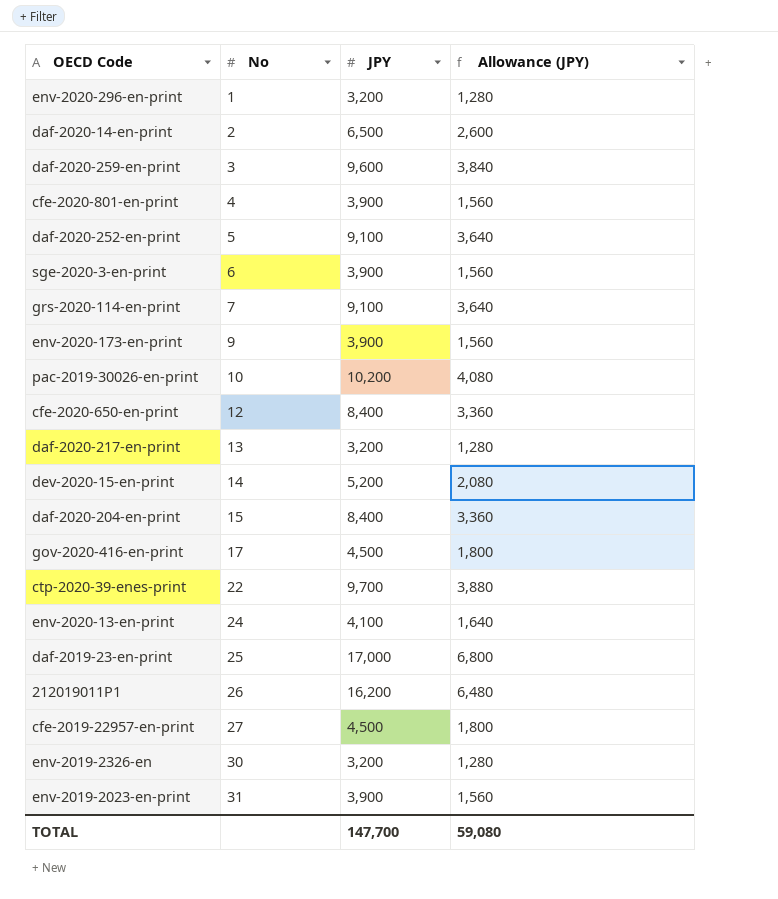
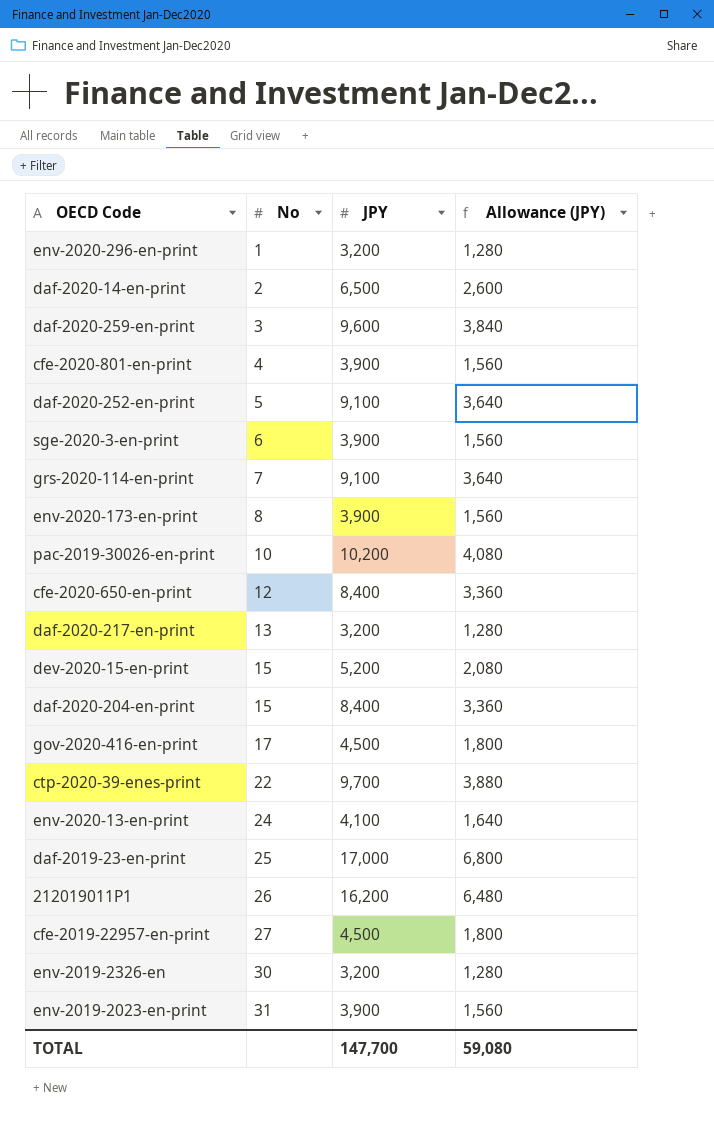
env-2020-173-en-print | No: 9 -> 8
dev-2020-15-en-print | No: 14 -> 15

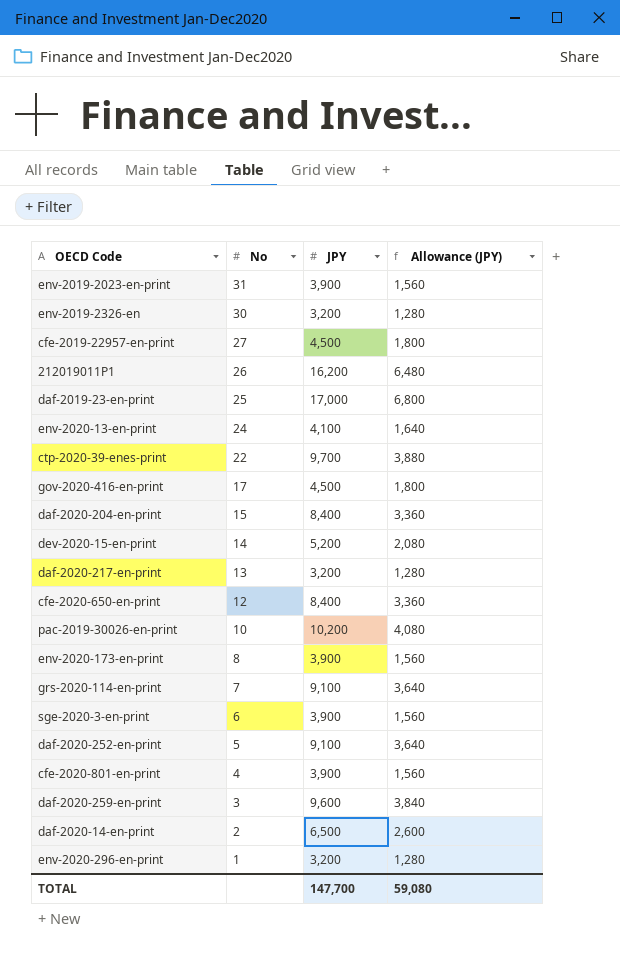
row order: No ascending -> No descending
dev-2020-15-en-print | No: 15 -> 14

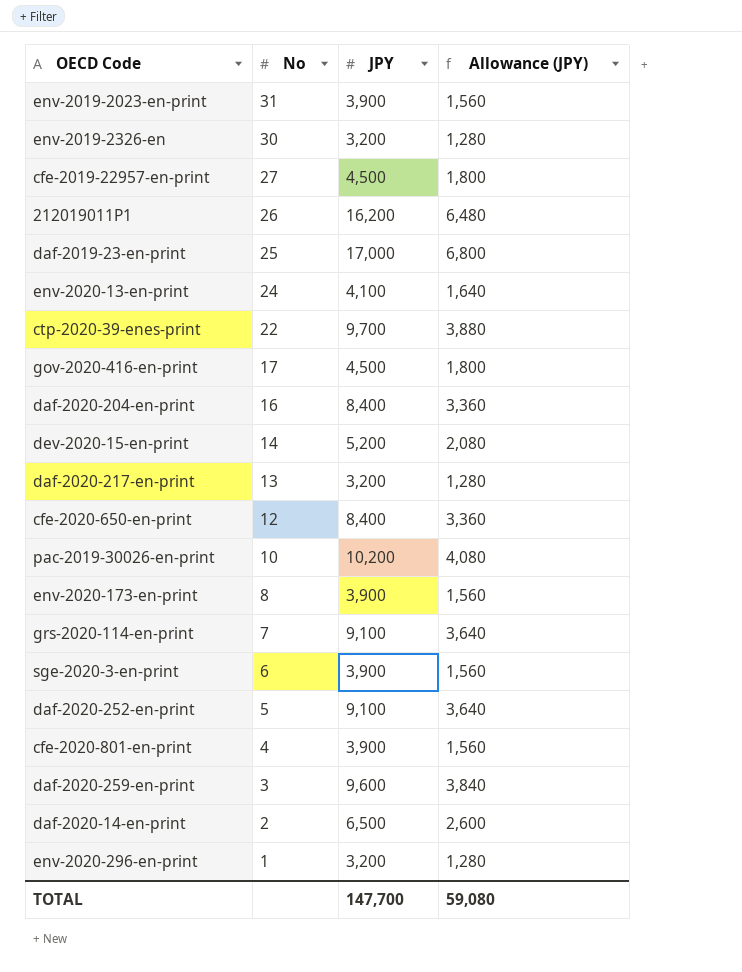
daf-2020-204-en-print | No: 15 -> 16

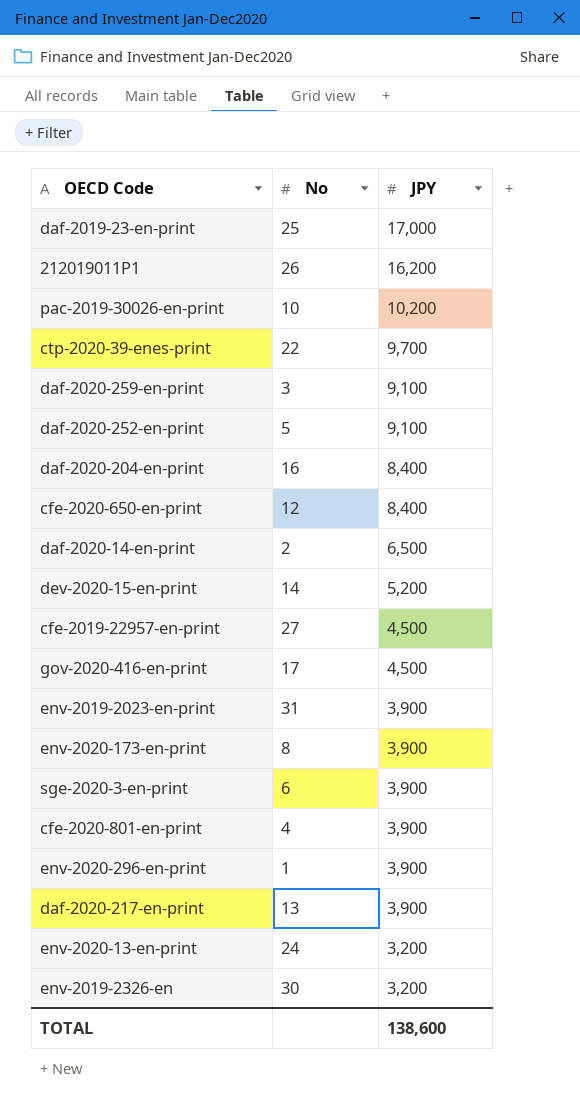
row order: No descending -> JPY descending
column Allowance (JPY) | formula: [JPY] * 0.4 -> none
row grs-2020-114-en-print: 7 | 9,100 | 3,640 -> none
daf-2020-259-en-print | JPY: 9,600 -> 9,100
env-2020-296-en-print | JPY: 3,200 -> 3,900
daf-2020-217-en-print | JPY: 3,200 -> 3,900
env-2020-13-en-print | JPY: 4,100 -> 3,200
TOTAL | JPY: 147,700 -> 138,600

